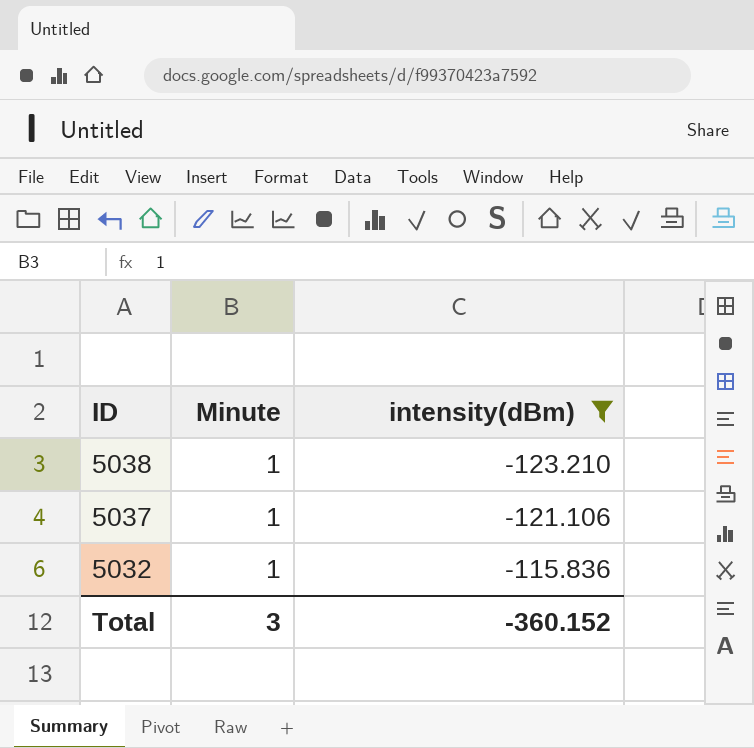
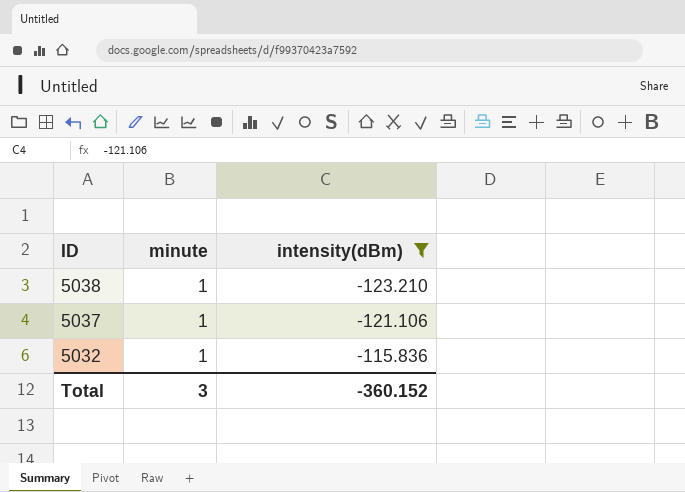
column name: Minute -> minute

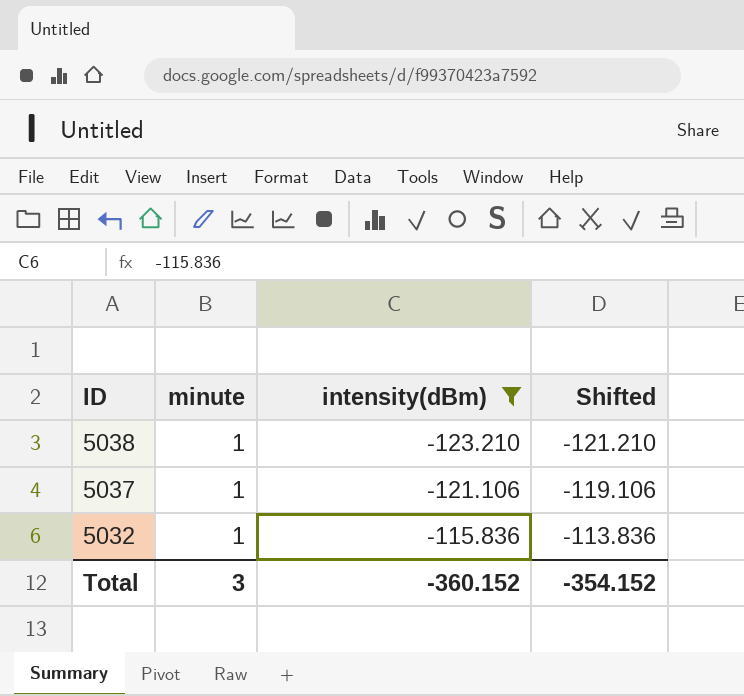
column Shifted | formula: none -> [intensity(dBm)] + 2

